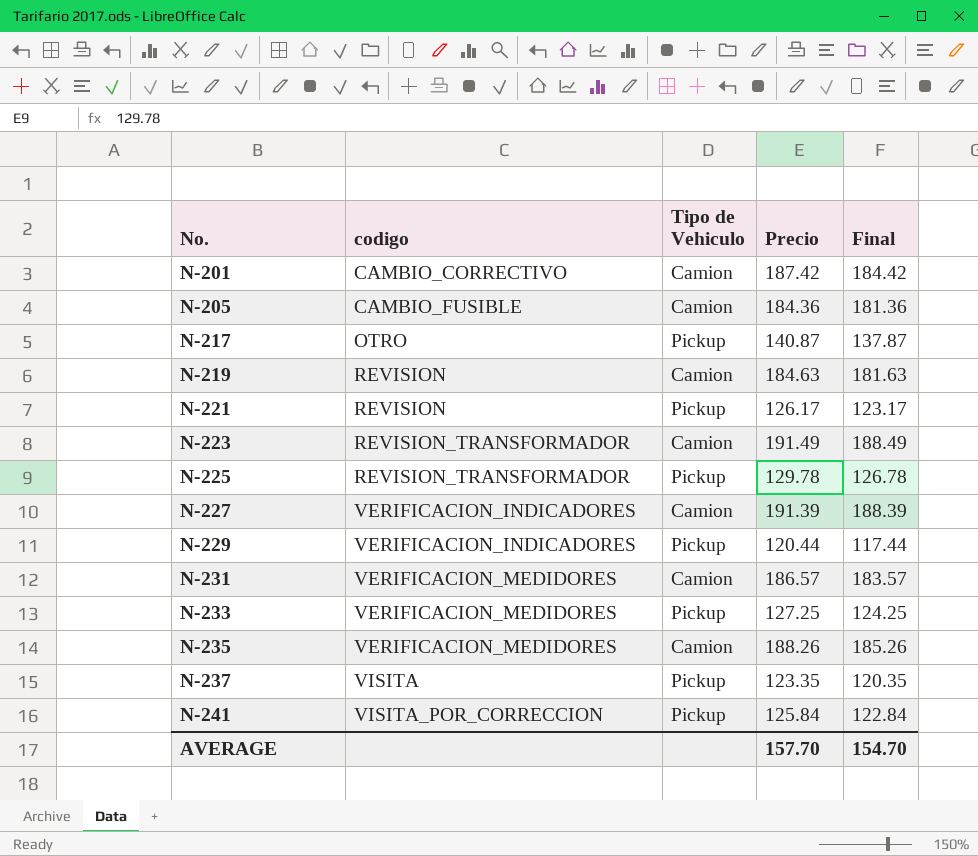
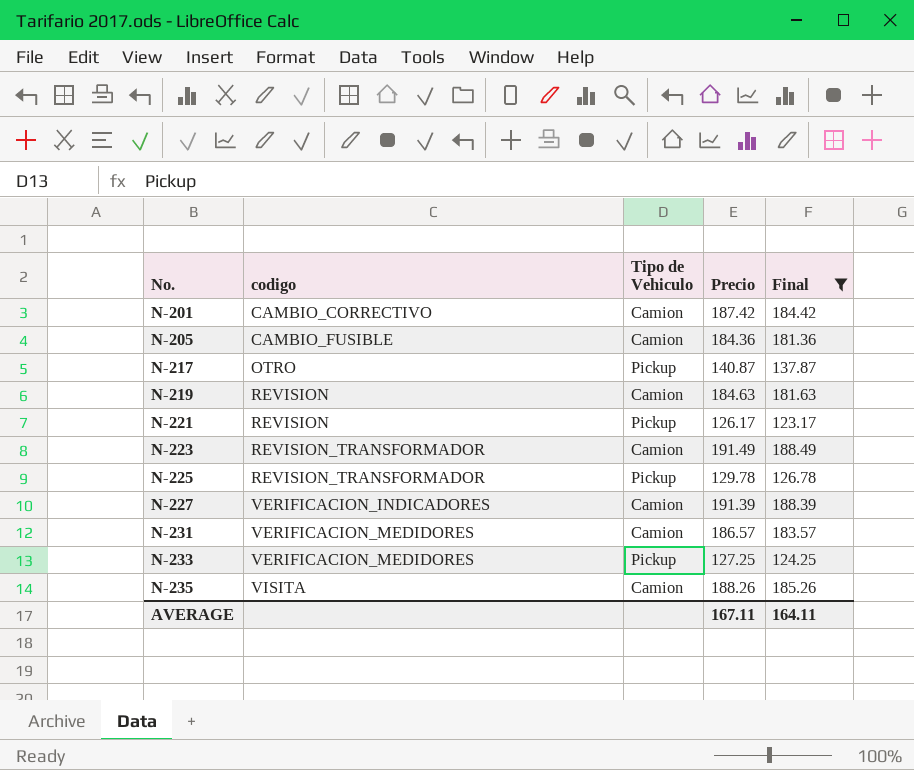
filter: none -> Final >= 123.17
N-235 | codigo: VERIFICACION_MEDIDORES -> VISITA
AVERAGE | Precio: 157.70 -> 167.11
AVERAGE | Final: 154.70 -> 164.11

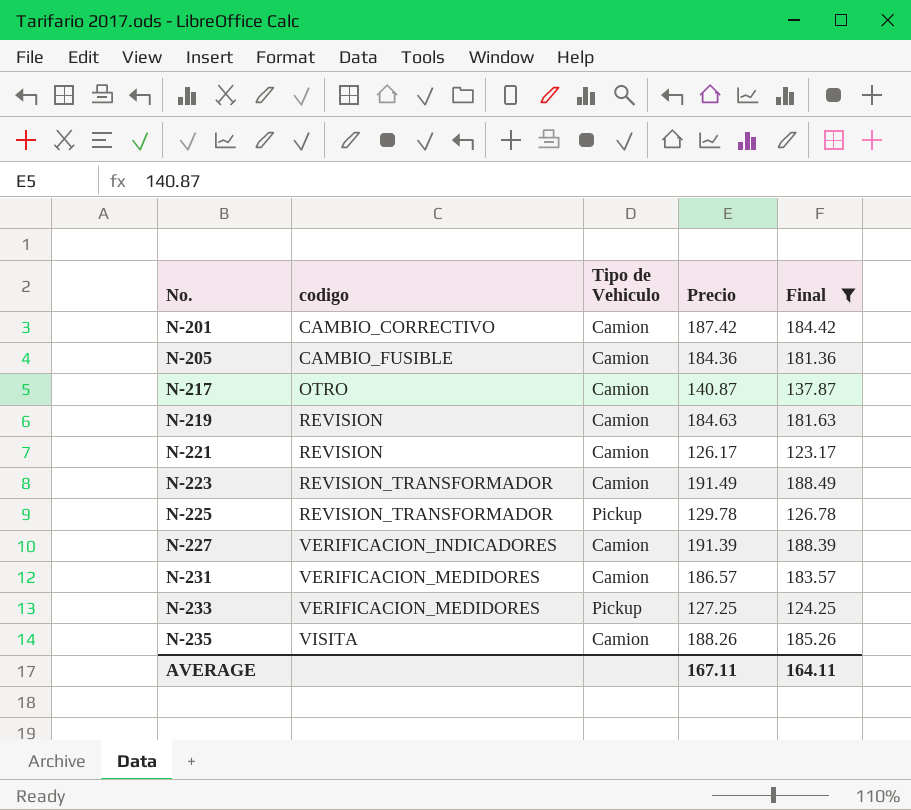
N-217 | Tipo de Vehiculo: Pickup -> Camion
N-221 | Tipo de Vehiculo: Pickup -> Camion

